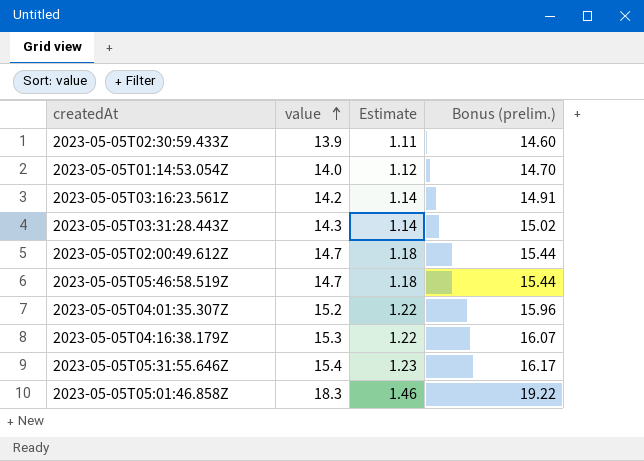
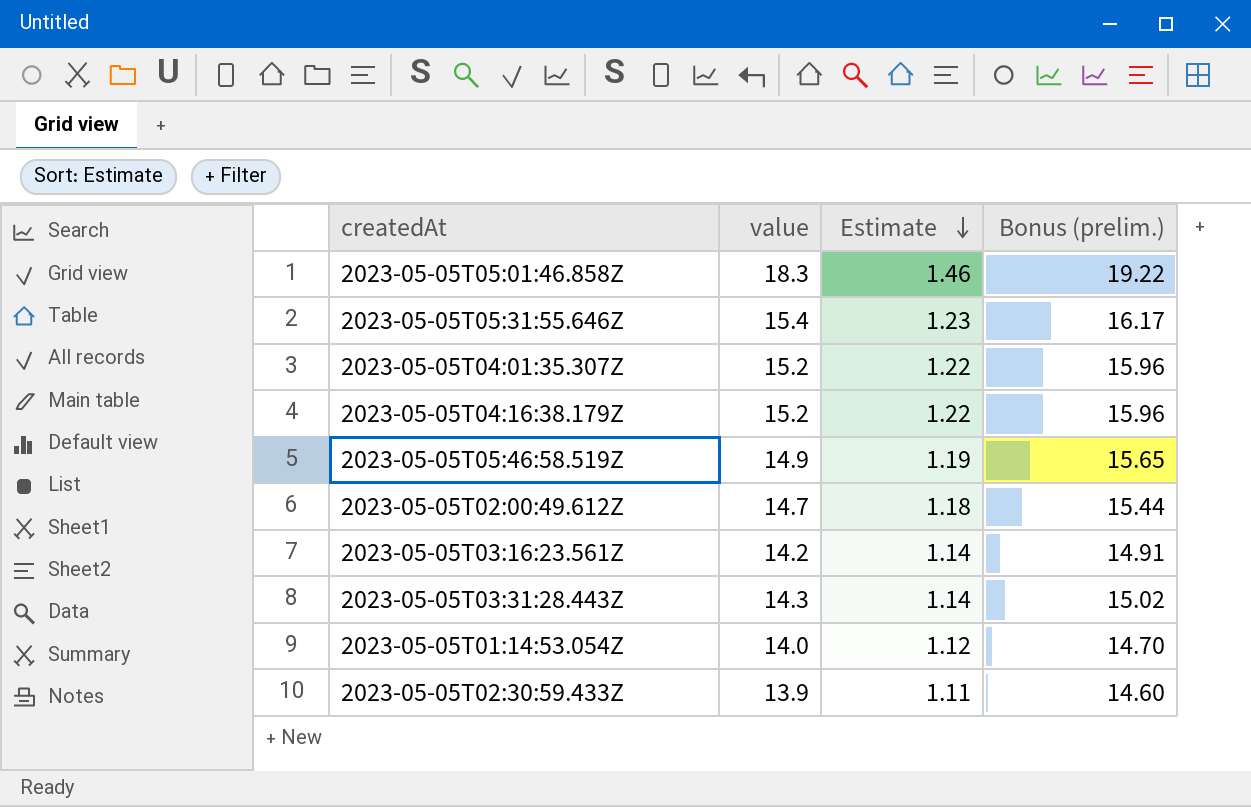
row order: value ascending -> Estimate descending
2023-05-05T04:16:38.179Z | value: 15.3 -> 15.2
2023-05-05T04:16:38.179Z | Bonus (prelim.): 16.07 -> 15.96
2023-05-05T05:46:58.519Z | value: 14.7 -> 14.9
2023-05-05T05:46:58.519Z | Estimate: 1.18 -> 1.19
2023-05-05T05:46:58.519Z | Bonus (prelim.): 15.44 -> 15.65

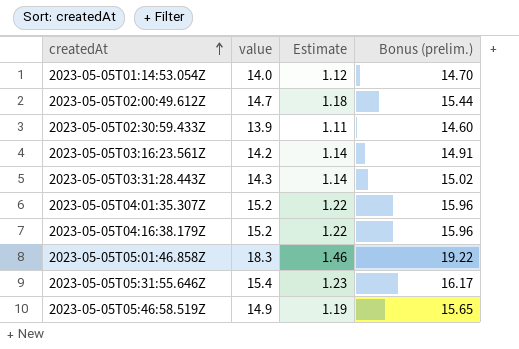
row order: Estimate descending -> createdAt ascending

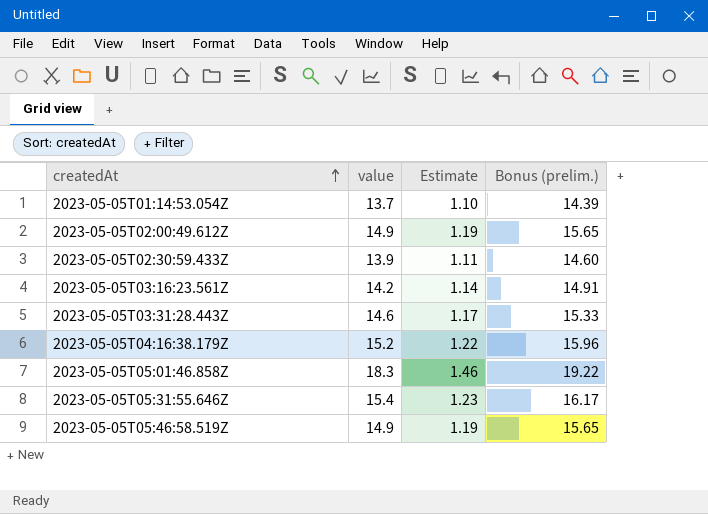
row 2023-05-05T04:01:35.307Z: 15.2 | 1.22 | 15.96 -> none
2023-05-05T01:14:53.054Z | value: 14.0 -> 13.7
2023-05-05T01:14:53.054Z | Estimate: 1.12 -> 1.10
2023-05-05T01:14:53.054Z | Bonus (prelim.): 14.70 -> 14.39
2023-05-05T02:00:49.612Z | value: 14.7 -> 14.9
2023-05-05T02:00:49.612Z | Estimate: 1.18 -> 1.19
2023-05-05T02:00:49.612Z | Bonus (prelim.): 15.44 -> 15.65
2023-05-05T03:31:28.443Z | value: 14.3 -> 14.6
2023-05-05T03:31:28.443Z | Estimate: 1.14 -> 1.17
2023-05-05T03:31:28.443Z | Bonus (prelim.): 15.02 -> 15.33

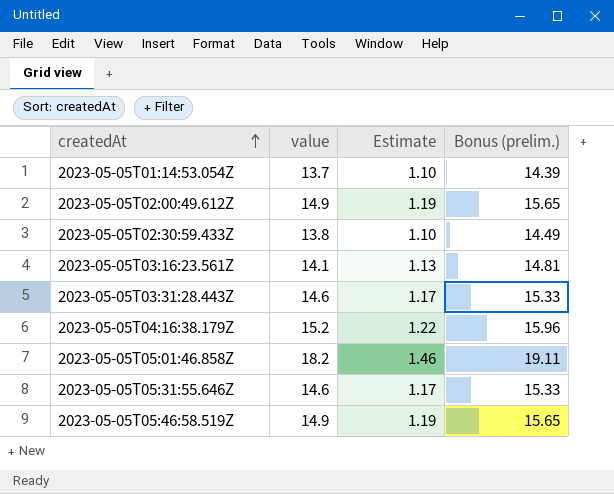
2023-05-05T02:30:59.433Z | value: 13.9 -> 13.8
2023-05-05T02:30:59.433Z | Estimate: 1.11 -> 1.10
2023-05-05T02:30:59.433Z | Bonus (prelim.): 14.60 -> 14.49
2023-05-05T03:16:23.561Z | value: 14.2 -> 14.1
2023-05-05T03:16:23.561Z | Estimate: 1.14 -> 1.13
2023-05-05T03:16:23.561Z | Bonus (prelim.): 14.91 -> 14.81
2023-05-05T05:01:46.858Z | value: 18.3 -> 18.2
2023-05-05T05:01:46.858Z | Bonus (prelim.): 19.22 -> 19.11
2023-05-05T05:31:55.646Z | value: 15.4 -> 14.6
2023-05-05T05:31:55.646Z | Estimate: 1.23 -> 1.17
2023-05-05T05:31:55.646Z | Bonus (prelim.): 16.17 -> 15.33

